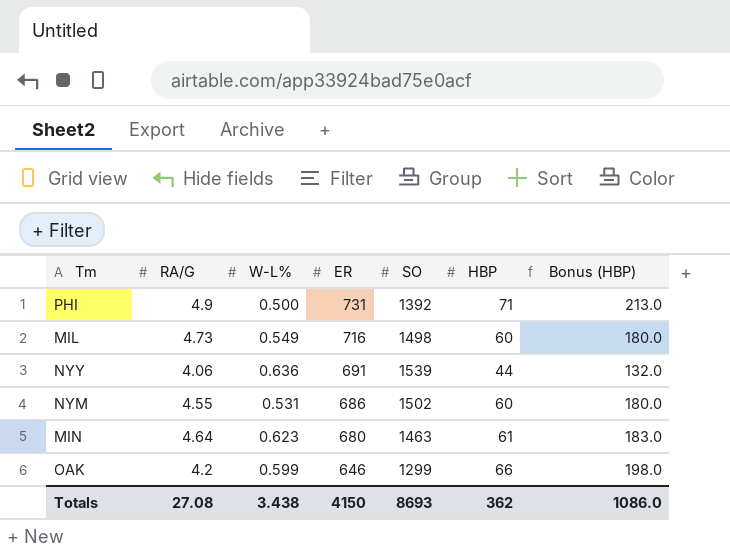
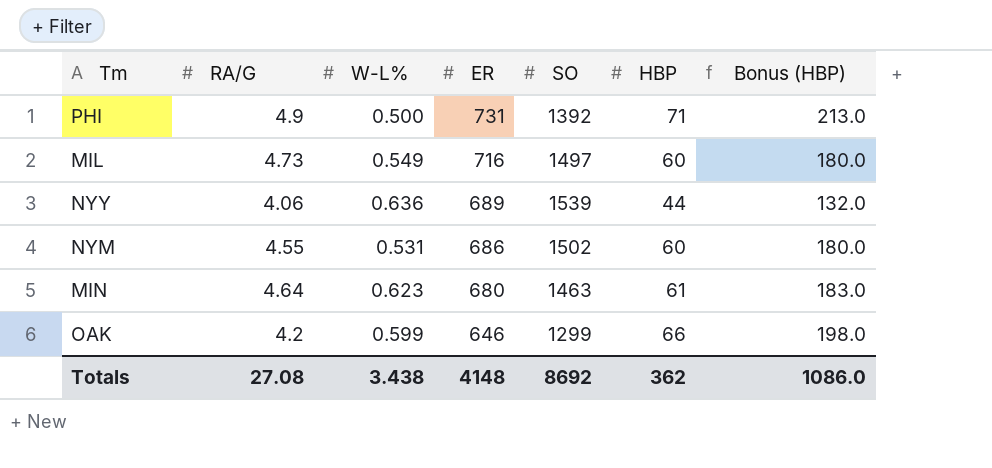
MIL | SO: 1498 -> 1497
NYY | ER: 691 -> 689
Totals | ER: 4150 -> 4148
Totals | SO: 8693 -> 8692

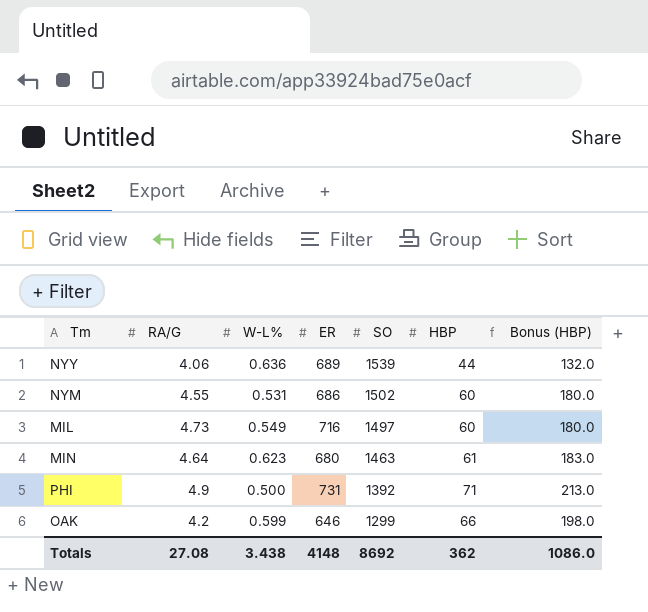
row order: ER descending -> SO descending

